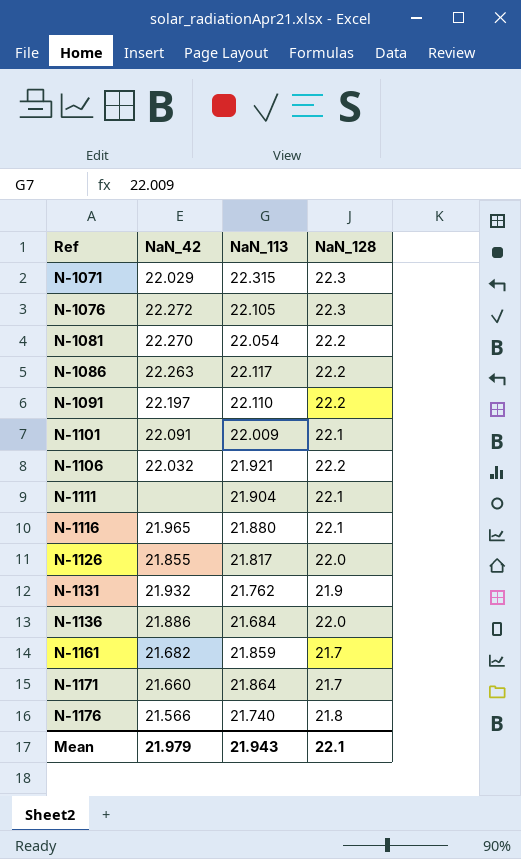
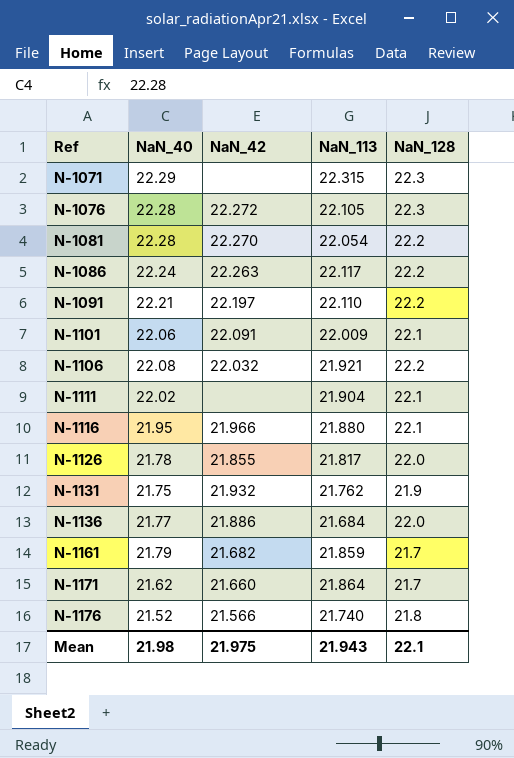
column NaN_40 | position: none -> 2
N-1071 | NaN_42: 22.029 -> none
N-1116 | NaN_42: 21.965 -> 21.966
Mean | NaN_42: 21.979 -> 21.975

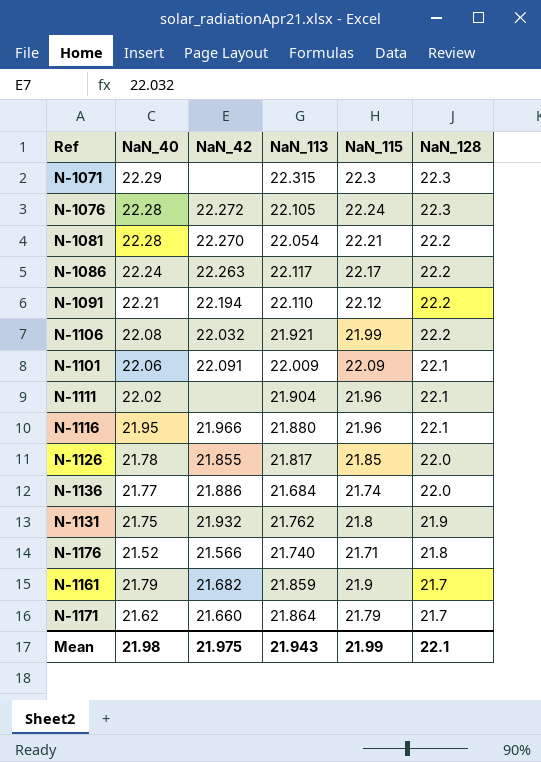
row order: Ref ascending -> NaN_128 descending
column NaN_115 | position: none -> 5
N-1091 | NaN_42: 22.197 -> 22.194

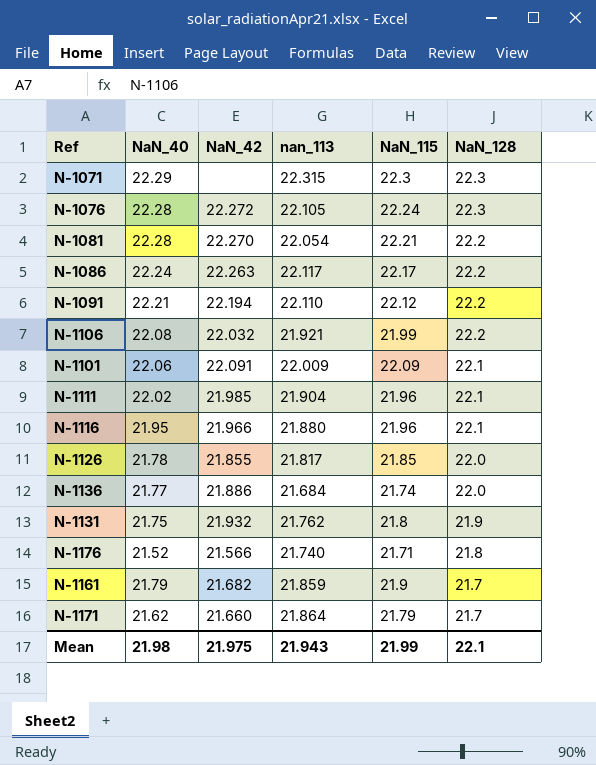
column name: NaN_113 -> nan_113
N-1111 | NaN_42: none -> 21.985

